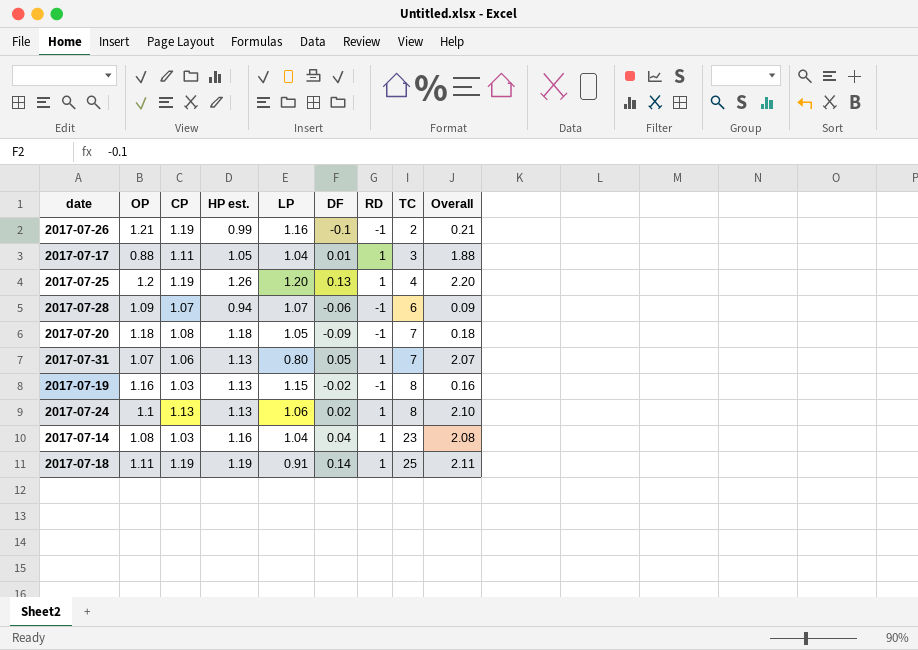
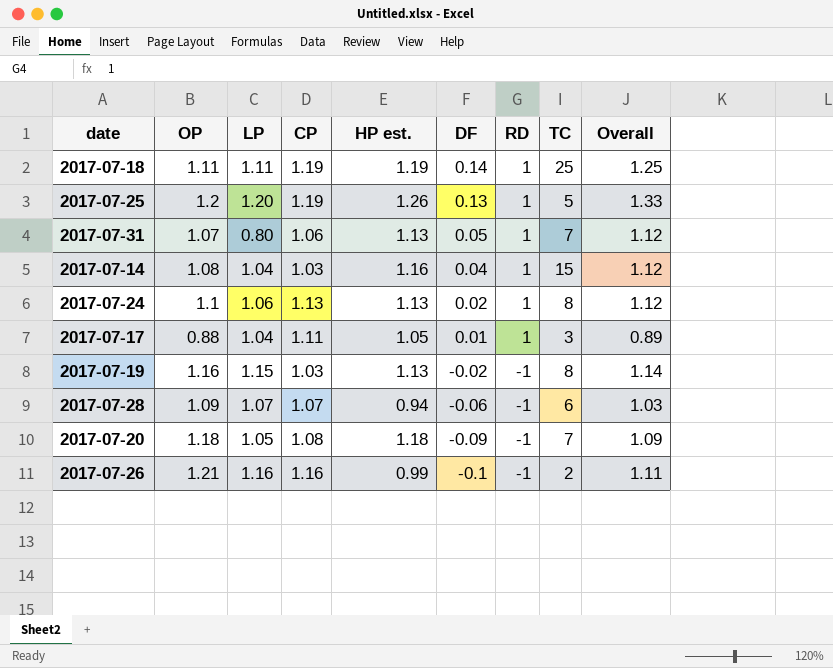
row order: TC ascending -> DF descending
column LP | position: 5 -> 3
column Overall | formula: [OP] + [RD] -> [OP] + [DF]
2017-07-18 | LP: 0.91 -> 1.11
2017-07-25 | TC: 4 -> 5
2017-07-14 | TC: 23 -> 15
2017-07-26 | CP: 1.19 -> 1.16

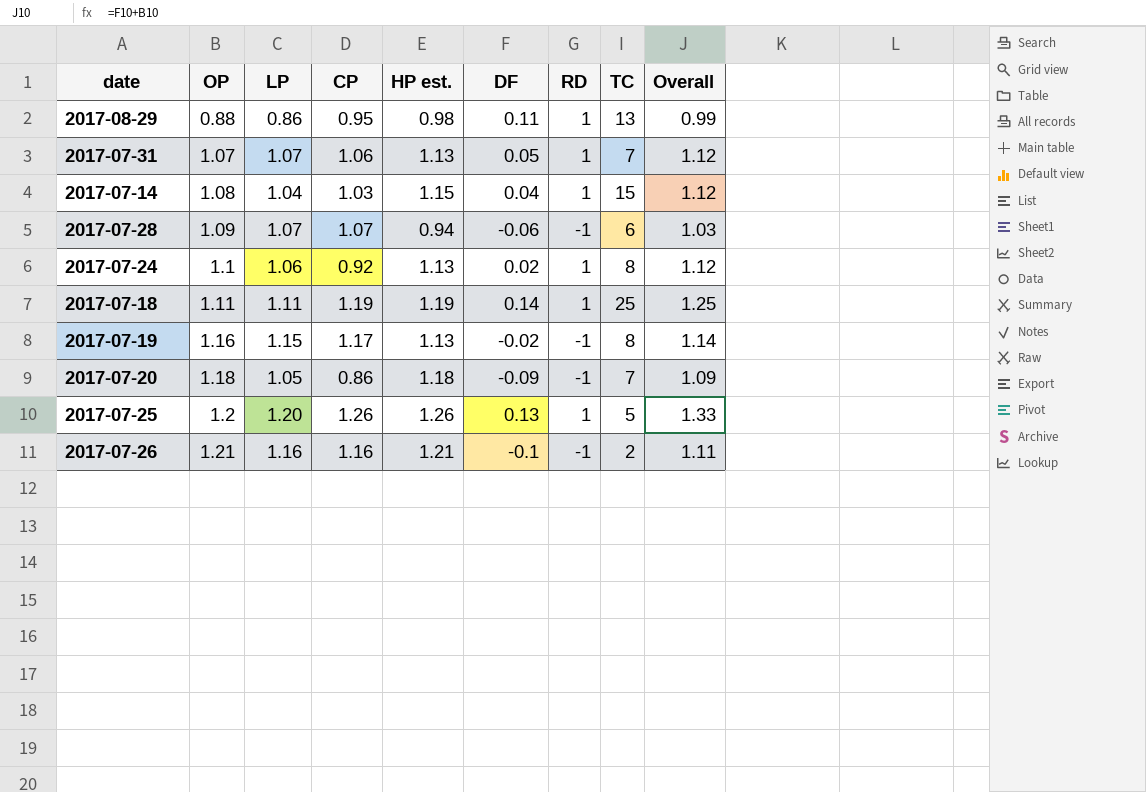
row order: DF descending -> OP ascending
row 2017-07-17: 0.88 | 1.04 | 1.11 | 1.05 | 0.01 | 1 | 3 | 0.89 -> none
row 2017-08-29: none -> 0.88 | 0.86 | 0.95 | 0.98 | 0.11 | 1 | 13 | 0.99
2017-07-31 | LP: 0.80 -> 1.07
2017-07-14 | HP est.: 1.16 -> 1.15
2017-07-24 | CP: 1.13 -> 0.92
2017-07-19 | CP: 1.03 -> 1.17
2017-07-20 | CP: 1.08 -> 0.86
2017-07-25 | CP: 1.19 -> 1.26
2017-07-26 | HP est.: 0.99 -> 1.21

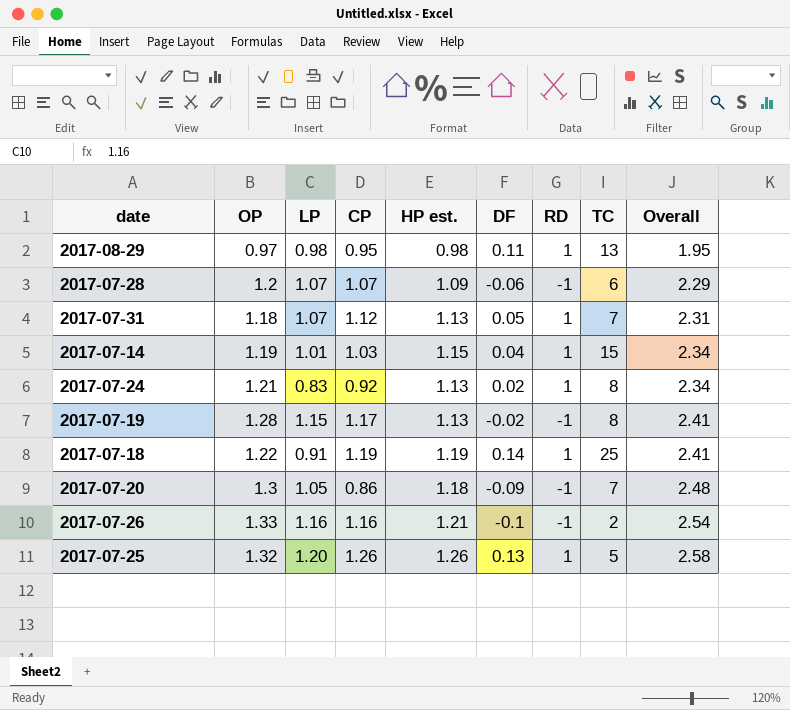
row order: OP ascending -> Overall ascending
column Overall | formula: [OP] + [DF] -> [OP] + [HP est.]
2017-08-29 | OP: 0.88 -> 0.97
2017-08-29 | LP: 0.86 -> 0.98
2017-07-28 | OP: 1.09 -> 1.2
2017-07-28 | HP est.: 0.94 -> 1.09
2017-07-31 | OP: 1.07 -> 1.18
2017-07-31 | CP: 1.06 -> 1.12
2017-07-14 | OP: 1.08 -> 1.19
2017-07-14 | LP: 1.04 -> 1.01
2017-07-24 | OP: 1.1 -> 1.21
2017-07-24 | LP: 1.06 -> 0.83
2017-07-19 | OP: 1.16 -> 1.28
2017-07-18 | OP: 1.11 -> 1.22
2017-07-18 | LP: 1.11 -> 0.91
2017-07-20 | OP: 1.18 -> 1.3
2017-07-26 | OP: 1.21 -> 1.33
2017-07-25 | OP: 1.2 -> 1.32

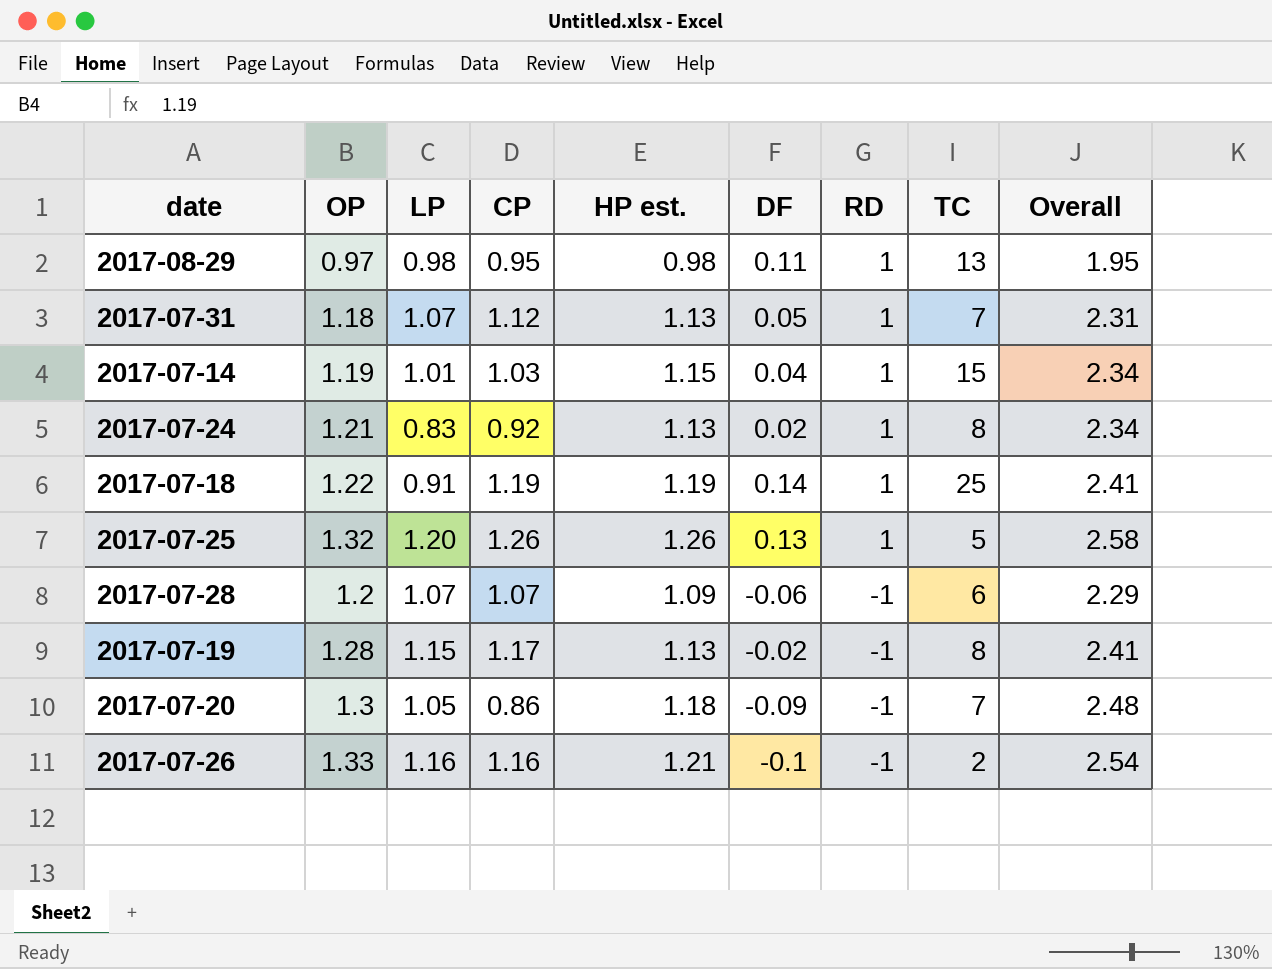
row order: Overall ascending -> RD descending

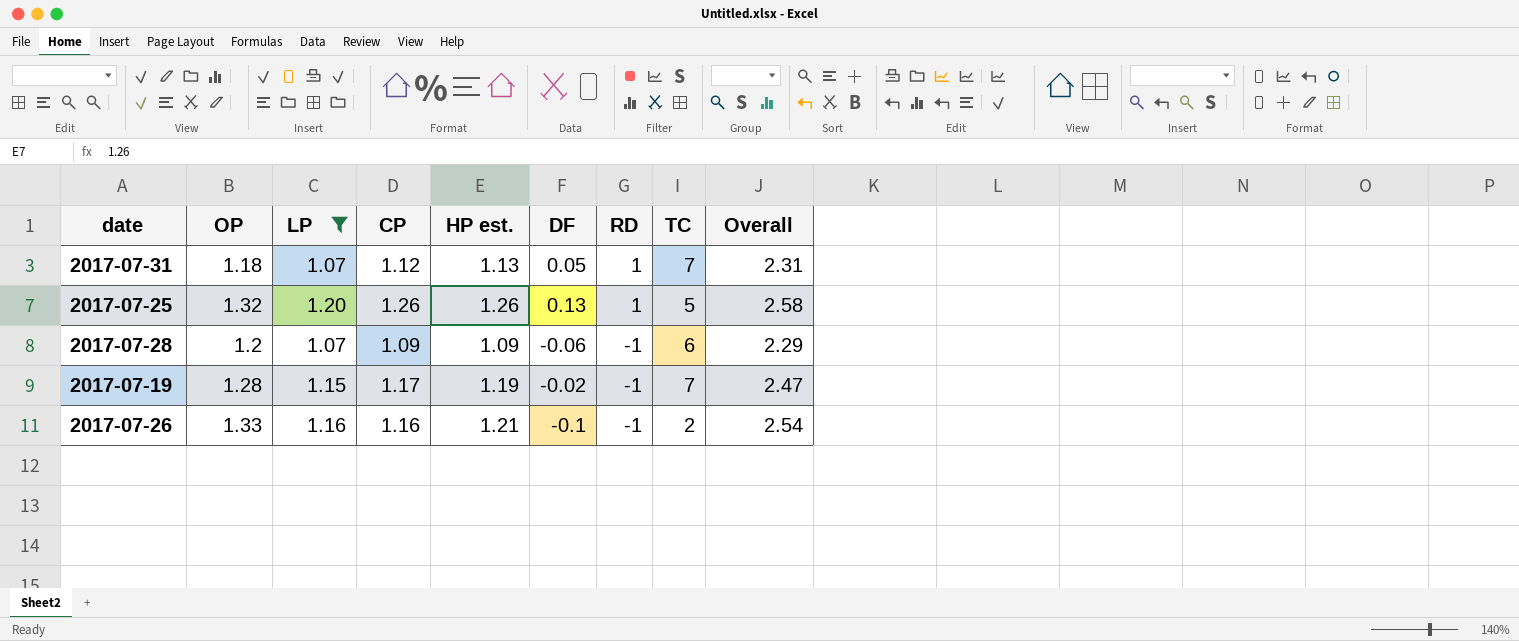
filter: none -> LP >= 1.07
2017-07-28 | CP: 1.07 -> 1.09
2017-07-19 | HP est.: 1.13 -> 1.19
2017-07-19 | TC: 8 -> 7
2017-07-19 | Overall: 2.41 -> 2.47

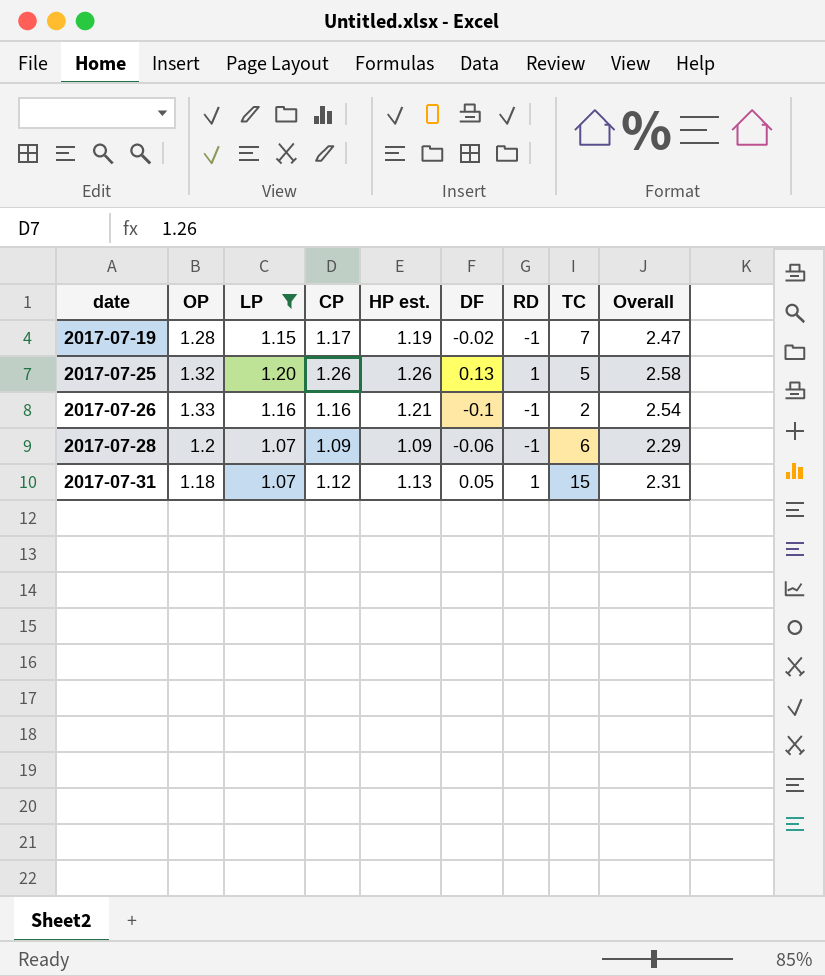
row order: RD descending -> date ascending
2017-07-31 | TC: 7 -> 15

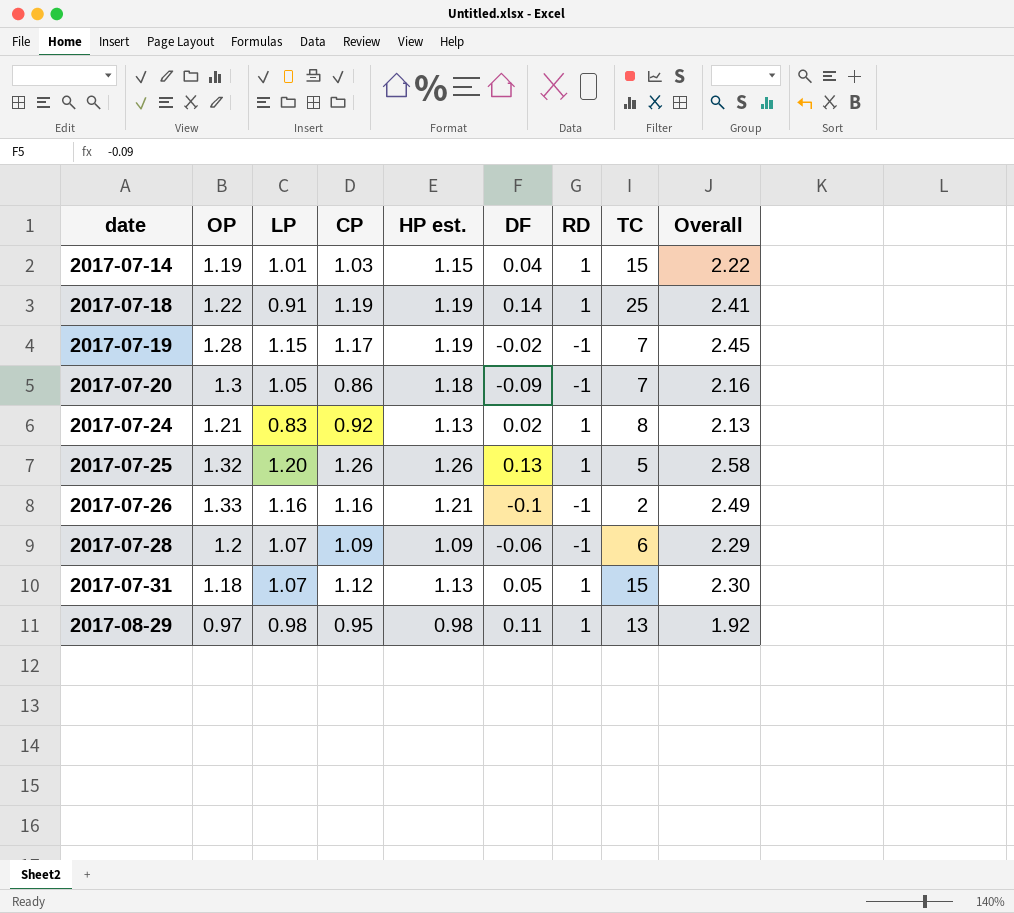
filter: LP >= 1.07 -> none
column Overall | formula: [OP] + [HP est.] -> [OP] + [CP]

